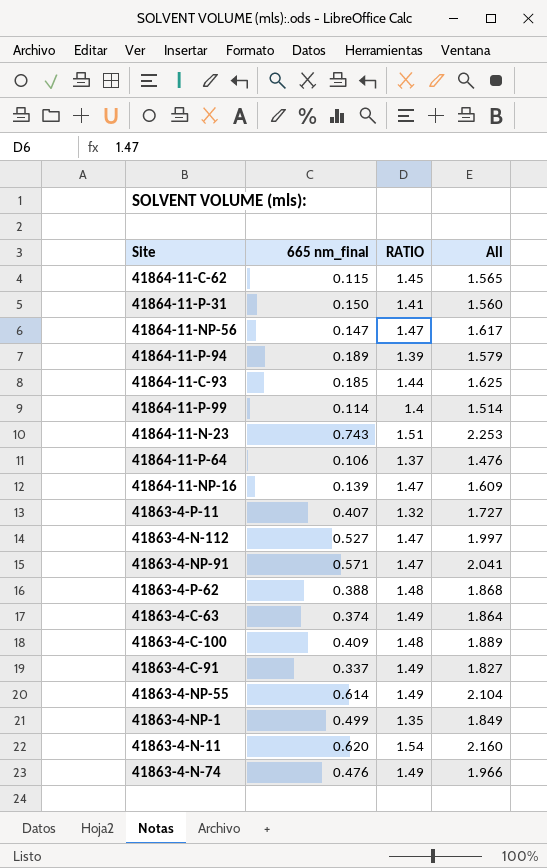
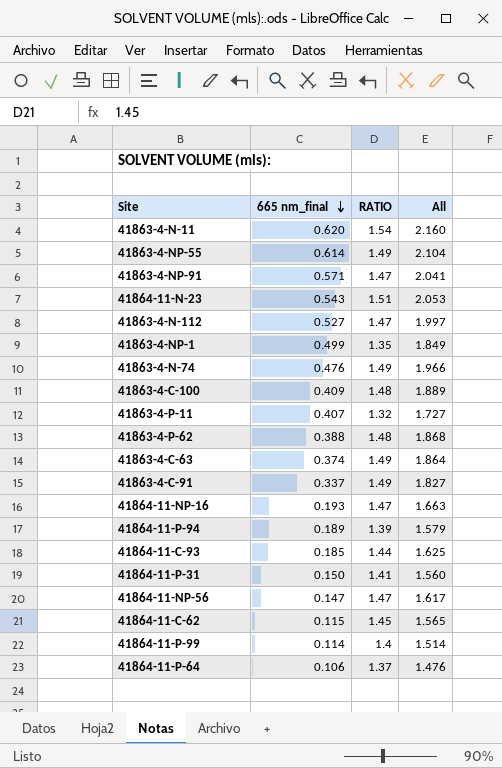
row order: none -> 665 nm_final descending
41864-11-N-23 | 665 nm_final: 0.743 -> 0.543
41864-11-N-23 | All: 2.253 -> 2.053
41864-11-NP-16 | 665 nm_final: 0.139 -> 0.193
41864-11-NP-16 | All: 1.609 -> 1.663

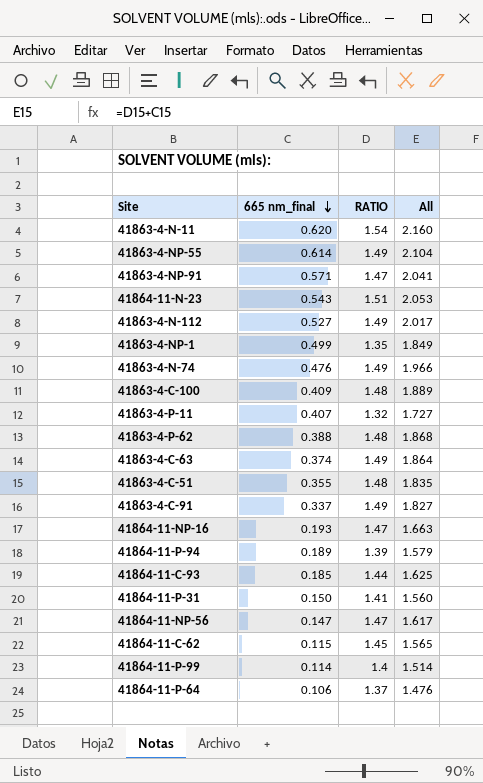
41863-4-N-112 | RATIO: 1.47 -> 1.49
41863-4-N-112 | All: 1.997 -> 2.017
row 41863-4-C-51: none -> 0.355 | 1.48 | 1.835

